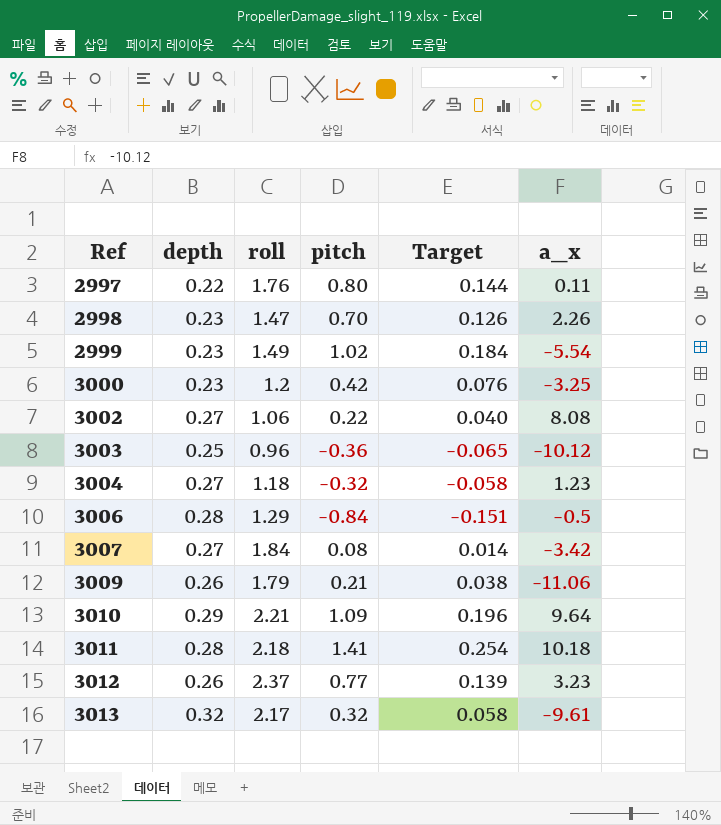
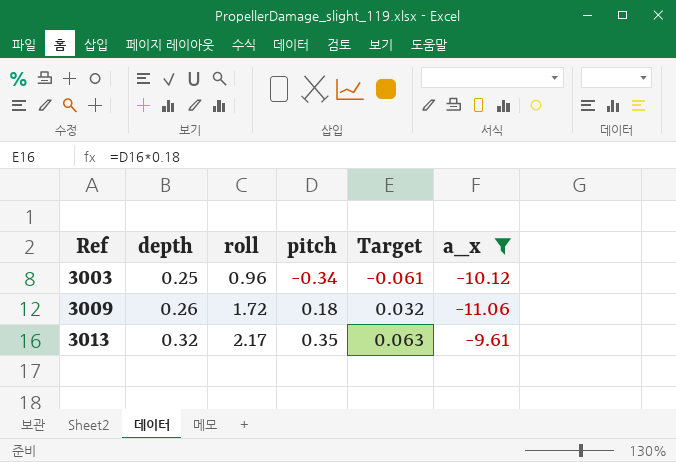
filter: none -> a_x <= -9.61
3003 | pitch: -0.36 -> -0.34
3003 | Target: -0.065 -> -0.061
3009 | roll: 1.79 -> 1.72
3009 | pitch: 0.21 -> 0.18
3009 | Target: 0.038 -> 0.032
3013 | pitch: 0.32 -> 0.35
3013 | Target: 0.058 -> 0.063

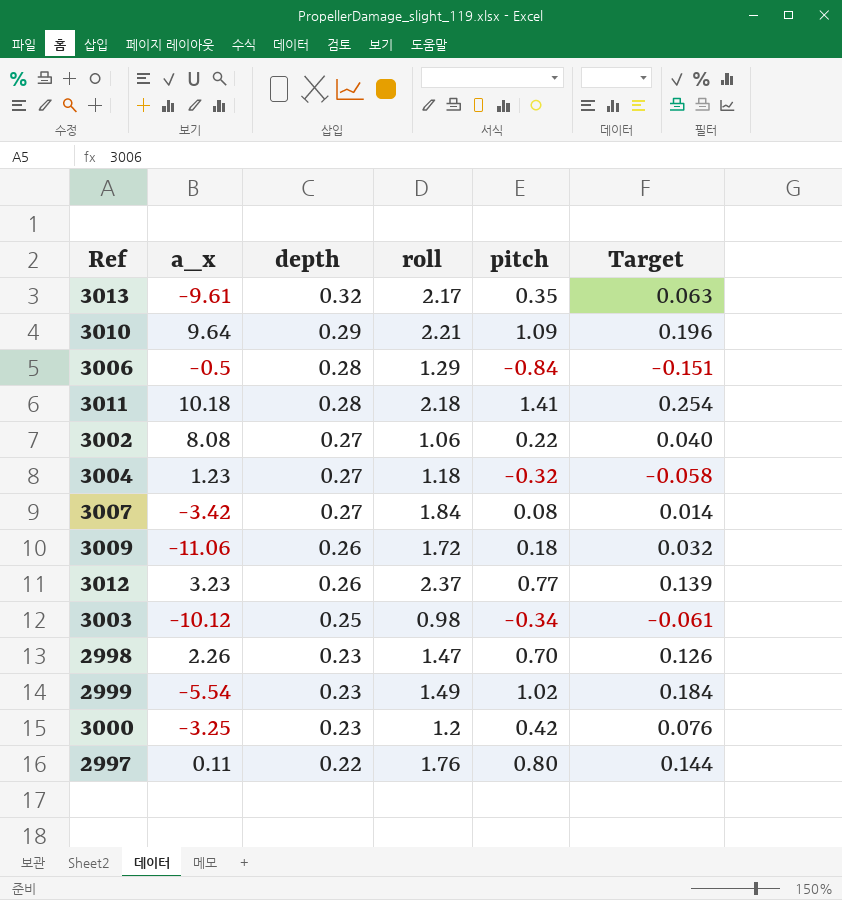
filter: a_x <= -9.61 -> none
row order: Ref ascending -> depth descending
column a_x | position: 6 -> 2
3003 | roll: 0.96 -> 0.98

